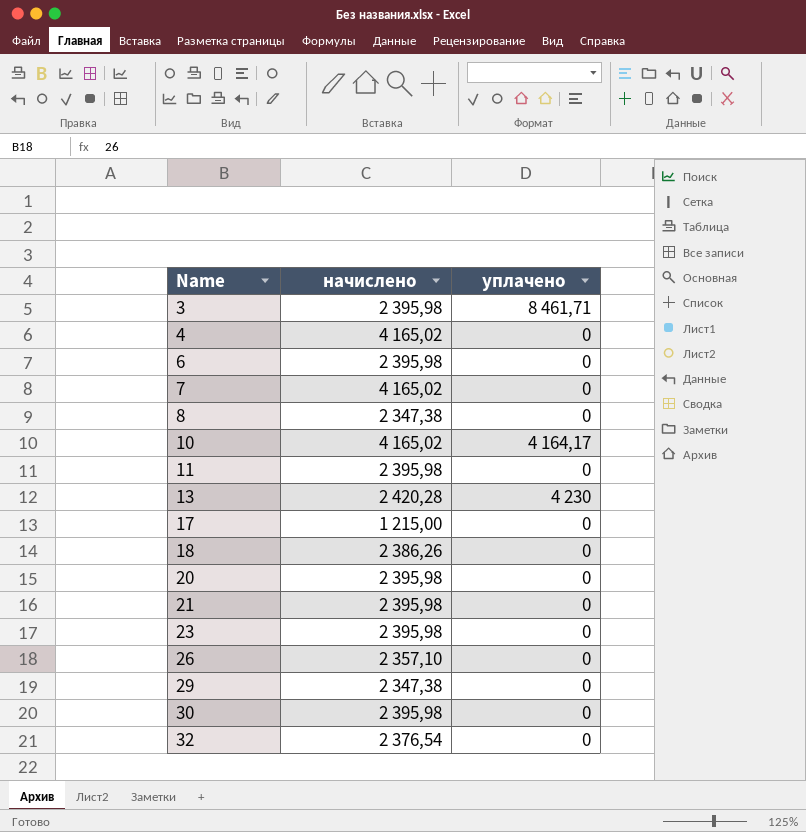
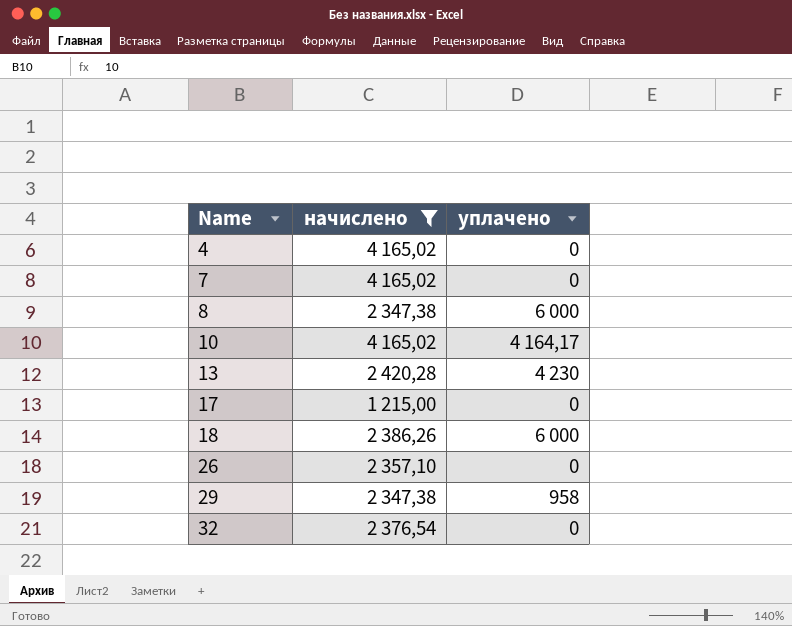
filter: none -> начислено != 2 395,98
8 | уплачено: 0 -> 6 000
18 | уплачено: 0 -> 6 000
29 | уплачено: 0 -> 958

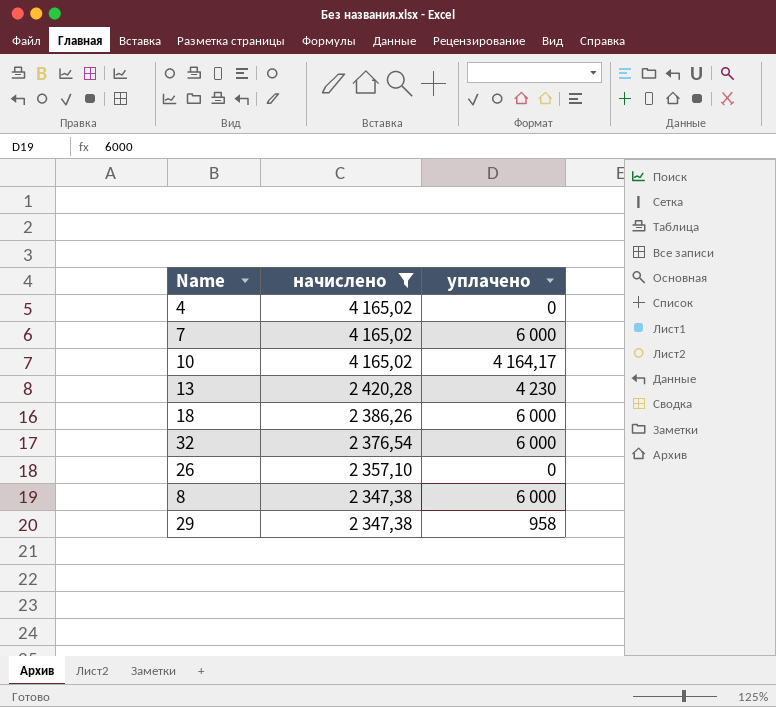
row order: Name ascending -> начислено descending
row 17: 1 215,00 | 0 -> none
7 | уплачено: 0 -> 6 000
32 | уплачено: 0 -> 6 000

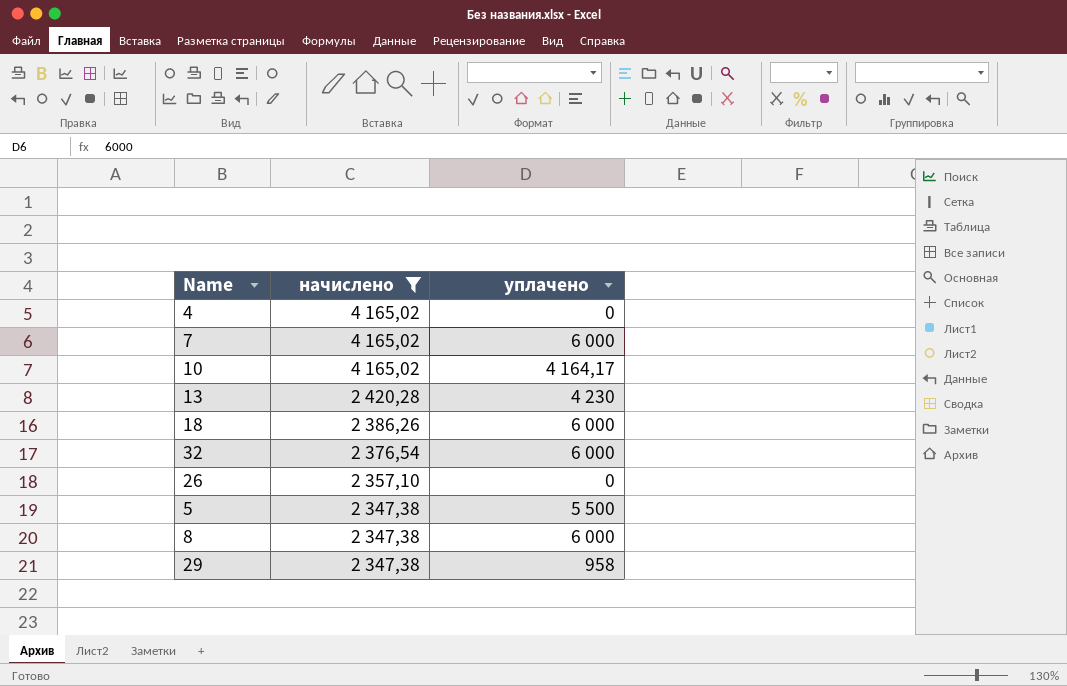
row 5: none -> 2 347,38 | 5 500

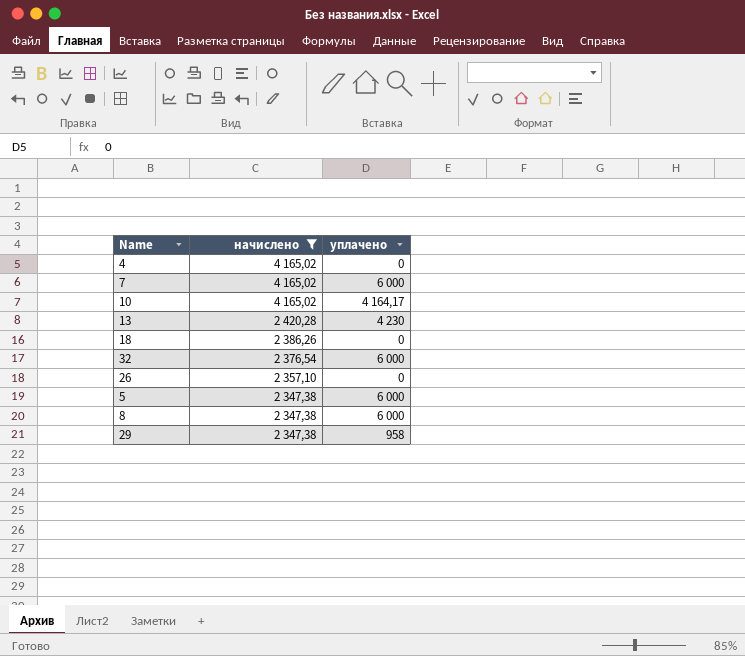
18 | уплачено: 6 000 -> 0
5 | уплачено: 5 500 -> 6 000

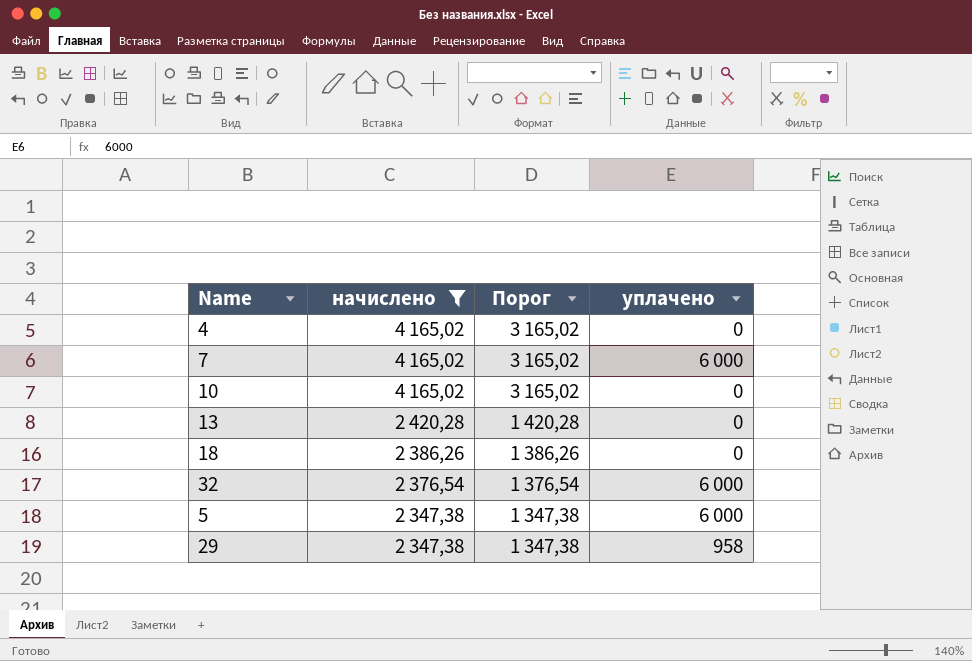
column Порог | formula: none -> [начислено] - 1000
row 26: 2 357,10 | 0 -> none
row 8: 2 347,38 | 6 000 -> none
10 | уплачено: 4 164,17 -> 0
13 | уплачено: 4 230 -> 0

